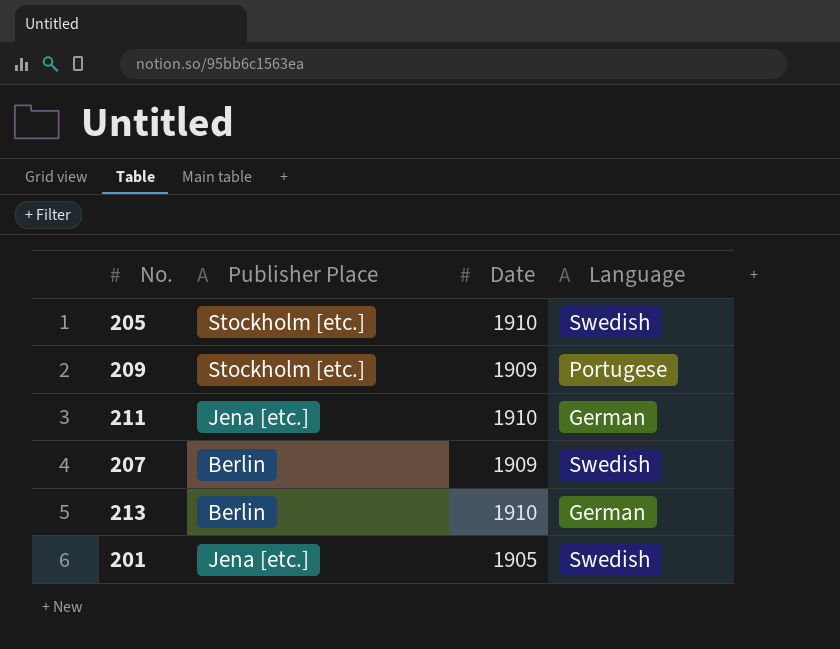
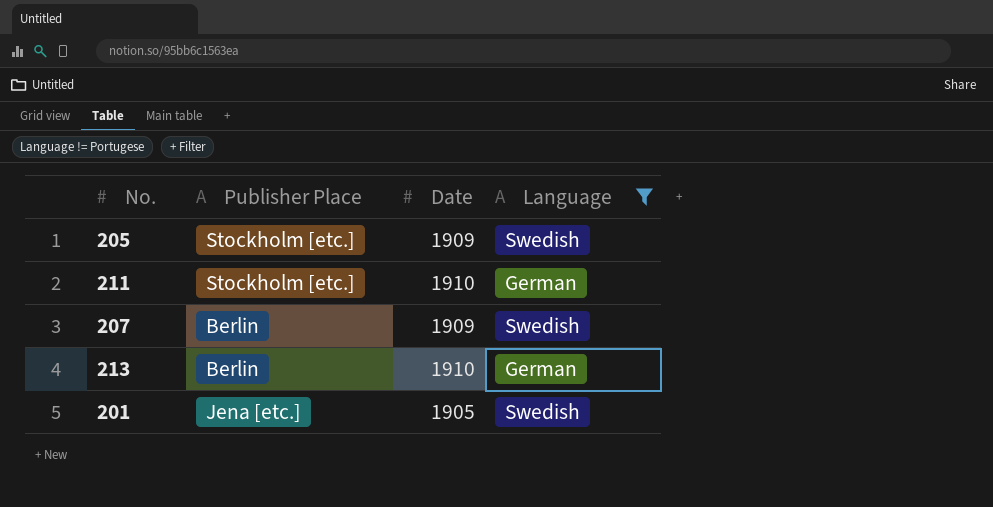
filter: none -> Language != Portugese
205 | Date: 1910 -> 1909
211 | Publisher Place: Jena [etc.] -> Stockholm [etc.]

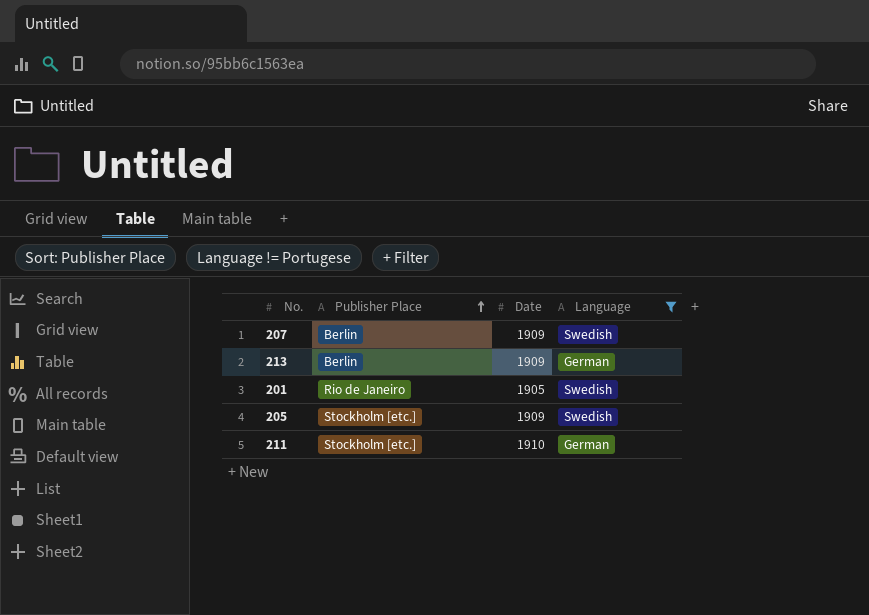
row order: none -> Publisher Place ascending
213 | Date: 1910 -> 1909
201 | Publisher Place: Jena [etc.] -> Rio de Janeiro

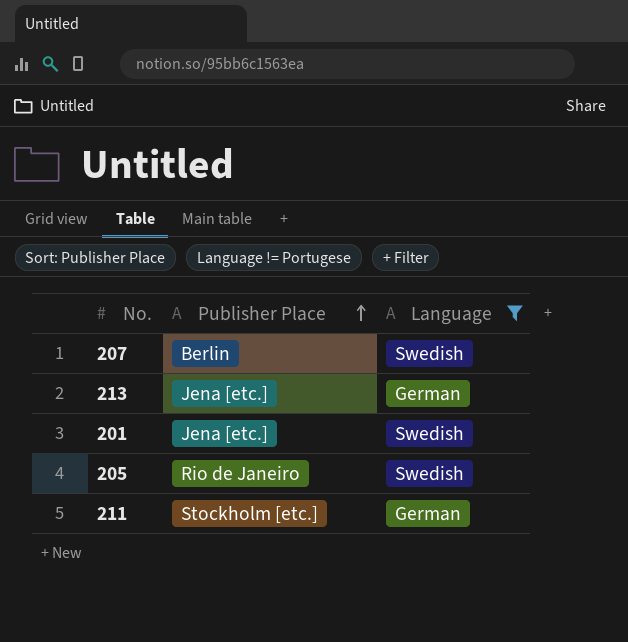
column Date | position: 3 -> none
213 | Publisher Place: Berlin -> Jena [etc.]
201 | Publisher Place: Rio de Janeiro -> Jena [etc.]
205 | Publisher Place: Stockholm [etc.] -> Rio de Janeiro

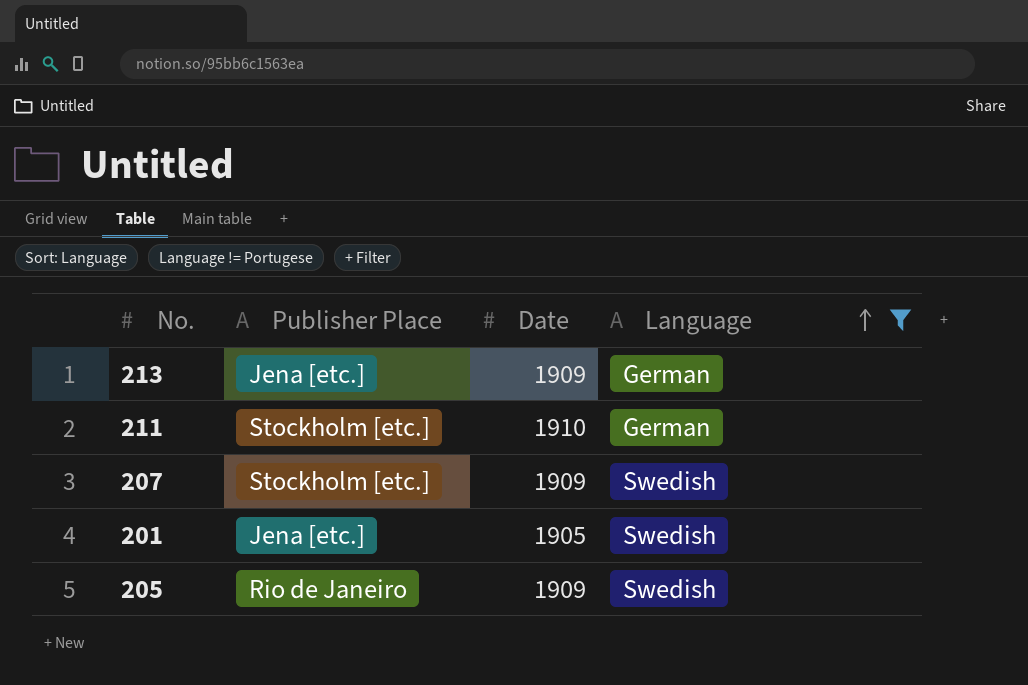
row order: Publisher Place ascending -> Language ascending
column Date | position: none -> 3
207 | Publisher Place: Berlin -> Stockholm [etc.]

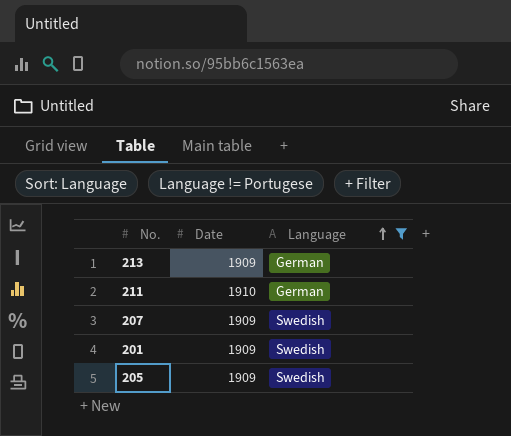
column Publisher Place | position: 2 -> none
201 | Date: 1905 -> 1909

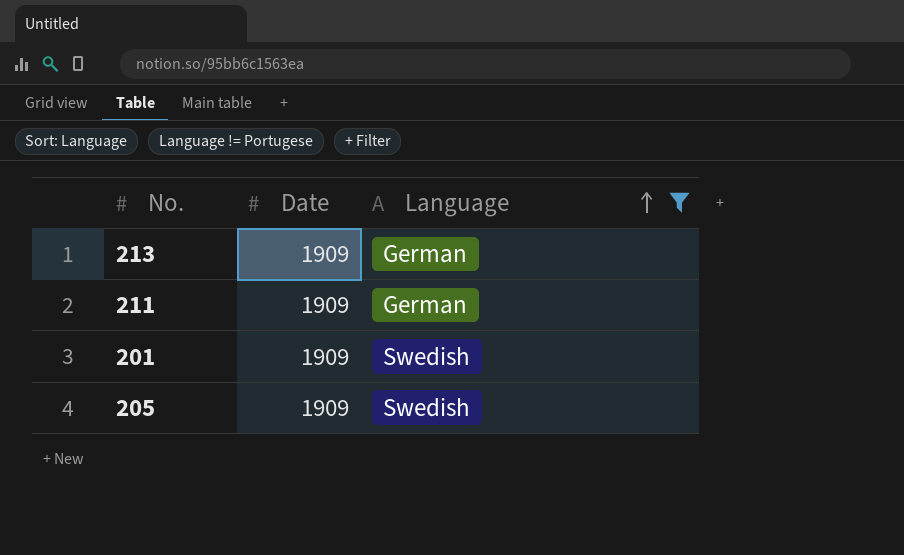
row 207: 1909 | Swedish -> none
211 | Date: 1910 -> 1909

